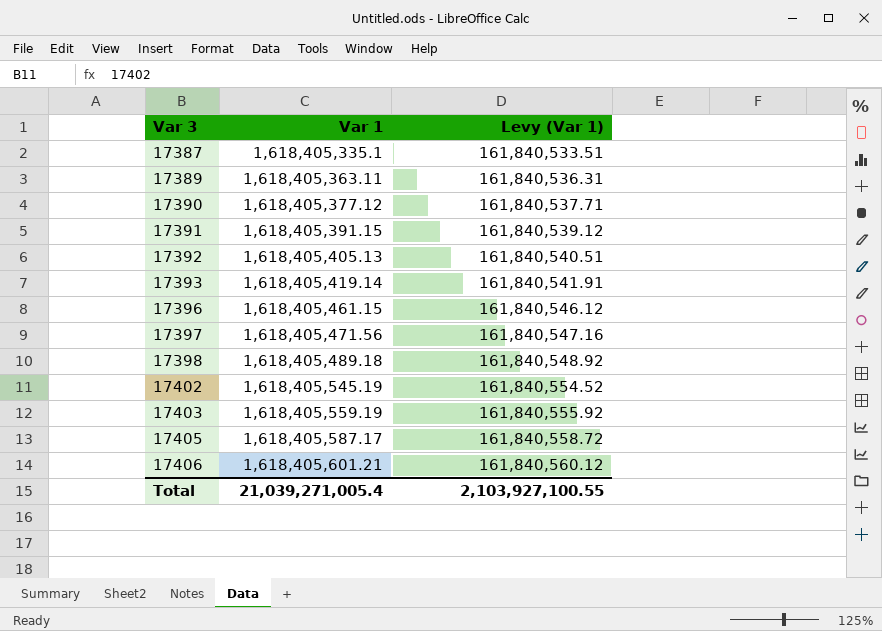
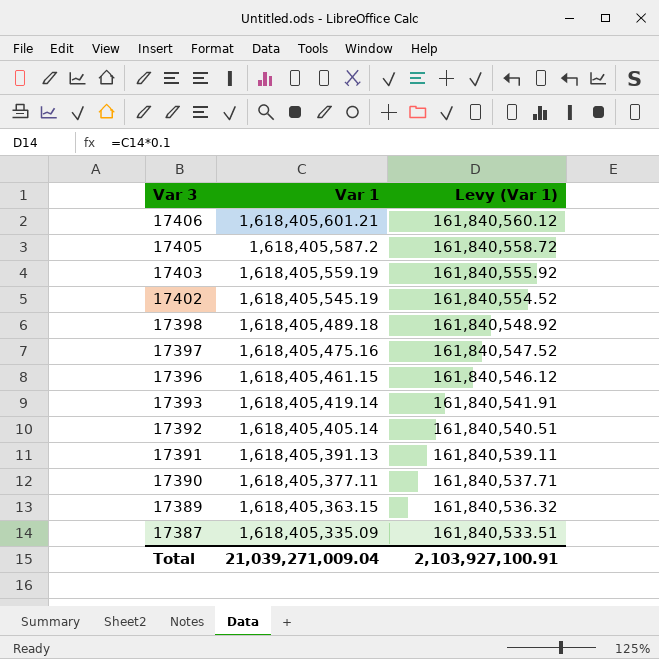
row order: Var 3 ascending -> Var 3 descending
17405 | Var 1: 1,618,405,587.17 -> 1,618,405,587.2
17397 | Var 1: 1,618,405,471.56 -> 1,618,405,475.16
17397 | Levy (Var 1): 161,840,547.16 -> 161,840,547.52
17392 | Var 1: 1,618,405,405.13 -> 1,618,405,405.14
17391 | Var 1: 1,618,405,391.15 -> 1,618,405,391.13
17391 | Levy (Var 1): 161,840,539.12 -> 161,840,539.11
17390 | Var 1: 1,618,405,377.12 -> 1,618,405,377.11
17389 | Var 1: 1,618,405,363.11 -> 1,618,405,363.15
17389 | Levy (Var 1): 161,840,536.31 -> 161,840,536.32
17387 | Var 1: 1,618,405,335.1 -> 1,618,405,335.09
Total | Var 1: 21,039,271,005.4 -> 21,039,271,009.04
Total | Levy (Var 1): 2,103,927,100.55 -> 2,103,927,100.91

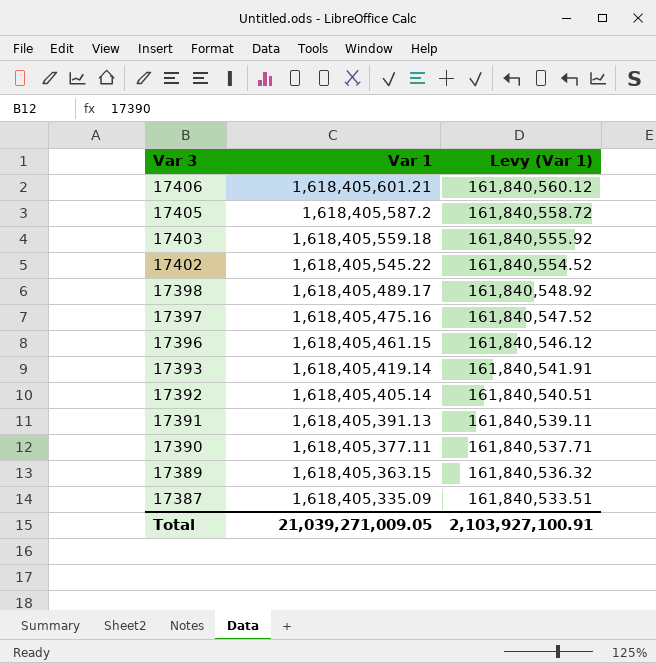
17403 | Var 1: 1,618,405,559.19 -> 1,618,405,559.18
17402 | Var 1: 1,618,405,545.19 -> 1,618,405,545.22
17398 | Var 1: 1,618,405,489.18 -> 1,618,405,489.17
Total | Var 1: 21,039,271,009.04 -> 21,039,271,009.05

